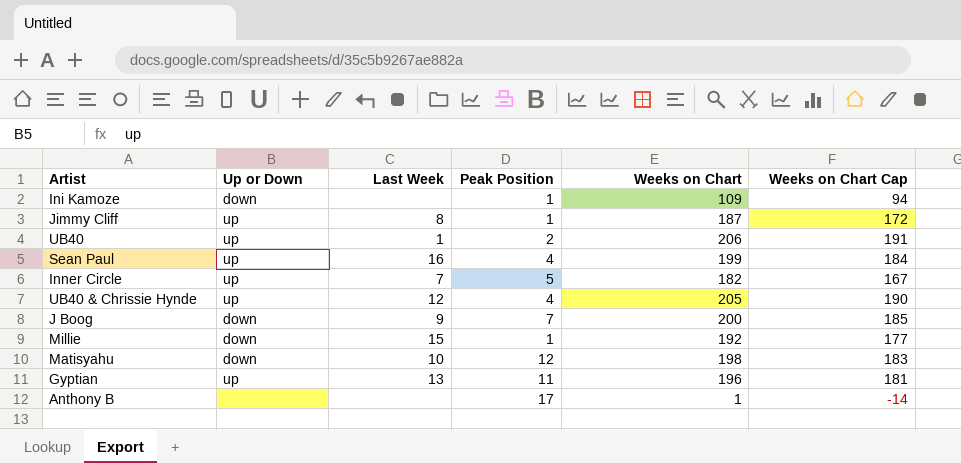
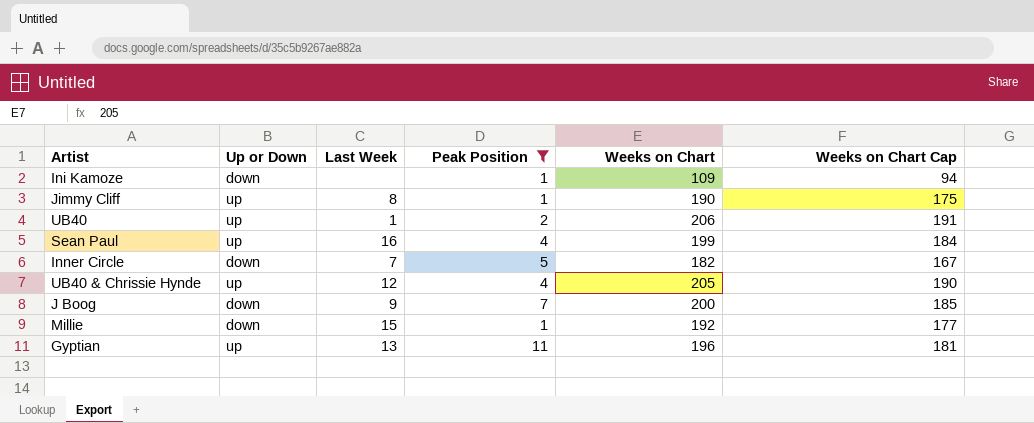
filter: none -> Peak Position <= 11
Jimmy Cliff | Weeks on Chart: 187 -> 190
Jimmy Cliff | Weeks on Chart Cap: 172 -> 175
Inner Circle | Up or Down: up -> down

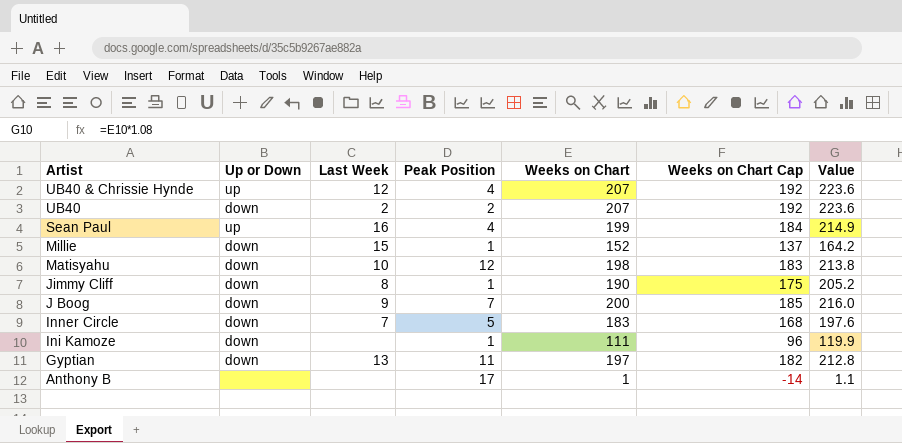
filter: Peak Position <= 11 -> none
row order: none -> Artist descending
column Value | formula: none -> [Weeks on Chart] * 1.08
UB40 & Chrissie Hynde | Weeks on Chart: 205 -> 207
UB40 & Chrissie Hynde | Weeks on Chart Cap: 190 -> 192
UB40 | Up or Down: up -> down
UB40 | Last Week: 1 -> 2
UB40 | Weeks on Chart: 206 -> 207
UB40 | Weeks on Chart Cap: 191 -> 192
Millie | Weeks on Chart: 192 -> 152
Millie | Weeks on Chart Cap: 177 -> 137
Jimmy Cliff | Up or Down: up -> down
Inner Circle | Weeks on Chart: 182 -> 183
Inner Circle | Weeks on Chart Cap: 167 -> 168
Ini Kamoze | Weeks on Chart: 109 -> 111
Ini Kamoze | Weeks on Chart Cap: 94 -> 96
Gyptian | Up or Down: up -> down
Gyptian | Weeks on Chart: 196 -> 197
Gyptian | Weeks on Chart Cap: 181 -> 182

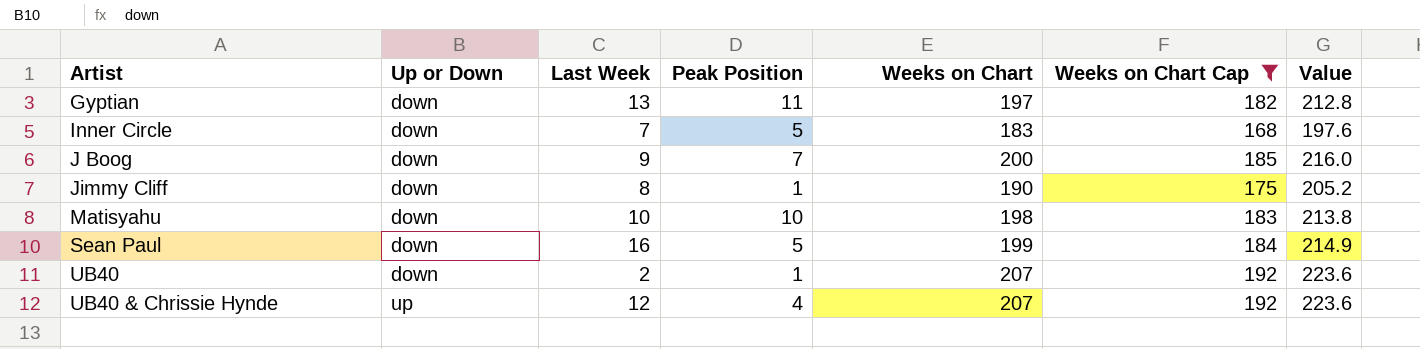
filter: none -> Weeks on Chart Cap >= 168
row order: Artist descending -> Artist ascending
Matisyahu | Peak Position: 12 -> 10
Sean Paul | Up or Down: up -> down
Sean Paul | Peak Position: 4 -> 5
UB40 | Peak Position: 2 -> 1

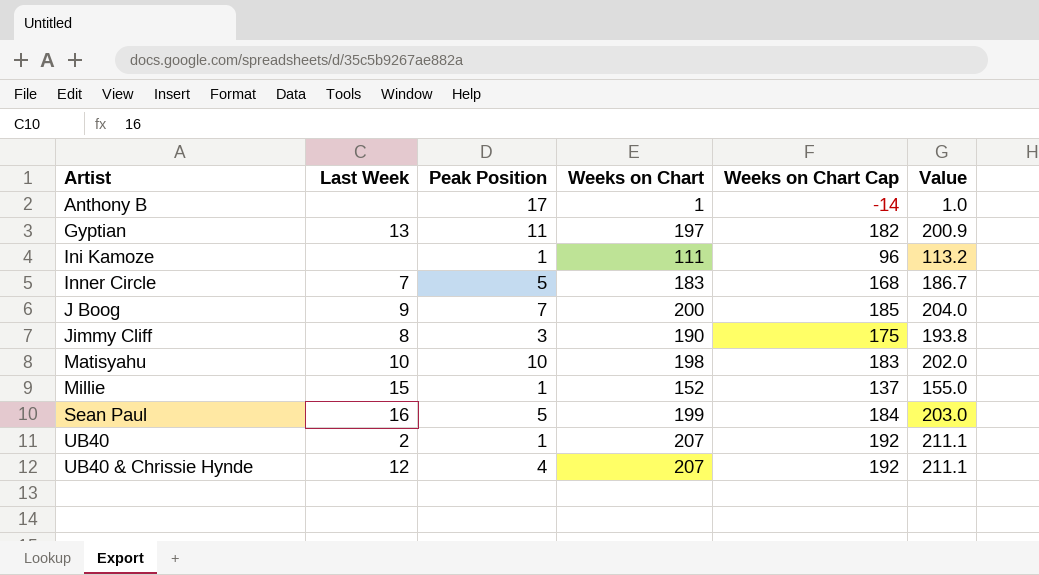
filter: Weeks on Chart Cap >= 168 -> none
column Up or Down | position: 2 -> none
column Value | formula: [Weeks on Chart] * 1.08 -> [Weeks on Chart] * 1.02
Jimmy Cliff | Peak Position: 1 -> 3

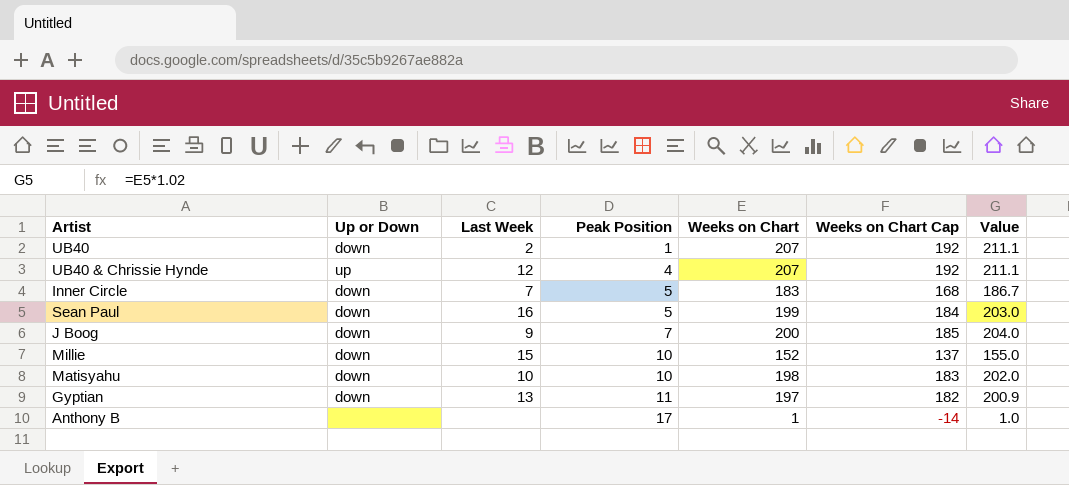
row order: Artist ascending -> Peak Position ascending
column Up or Down | position: none -> 2
row Ini Kamoze: none | 1 | 111 | 96 | 113.2 -> none
row Jimmy Cliff: 8 | 3 | 190 | 175 | 193.8 -> none
Millie | Peak Position: 1 -> 10

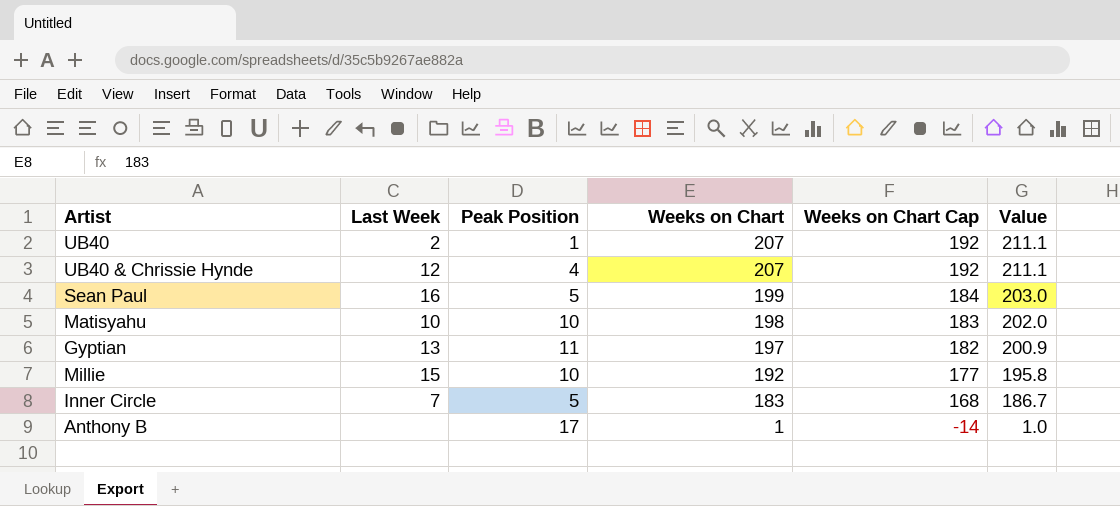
row order: Peak Position ascending -> Weeks on Chart descending
column Up or Down | position: 2 -> none
row J Boog: down | 9 | 7 | 200 | 185 | 204.0 -> none
Millie | Weeks on Chart: 152 -> 192
Millie | Weeks on Chart Cap: 137 -> 177
Millie | Value: 155.0 -> 195.8

